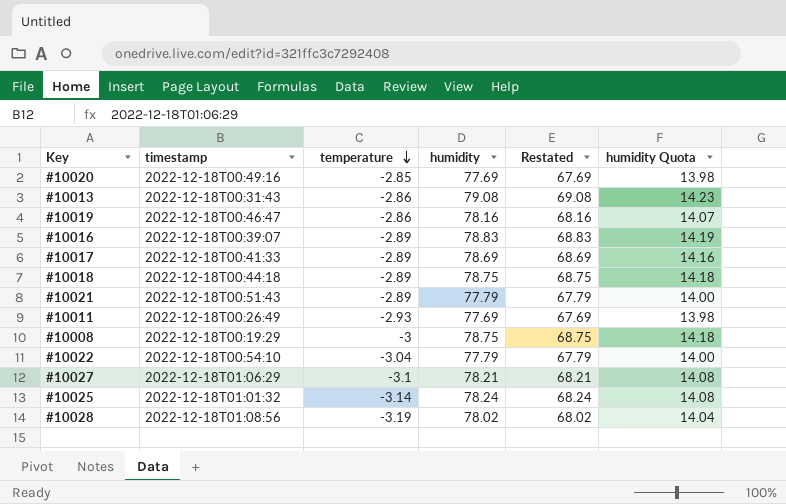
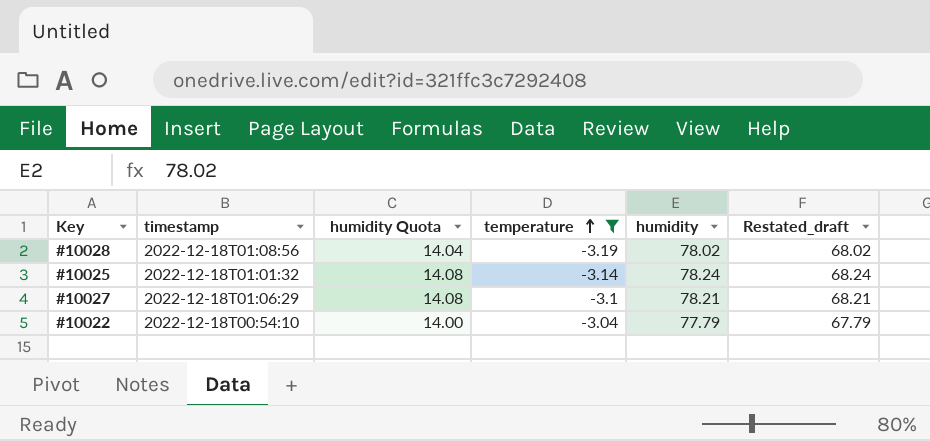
filter: none -> temperature <= -3.04
row order: temperature descending -> temperature ascending
column humidity Quota | position: 6 -> 3
column name: Restated -> Restated_draft

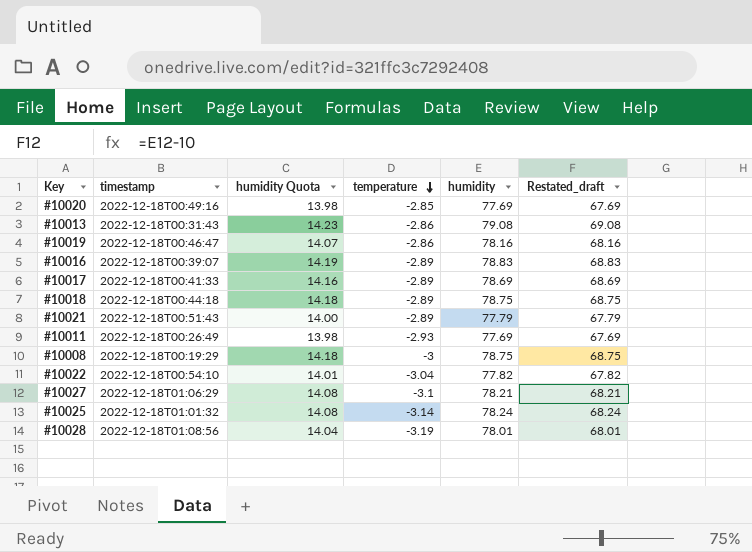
filter: temperature <= -3.04 -> none
row order: temperature ascending -> temperature descending
#10022 | humidity Quota: 14.00 -> 14.01
#10022 | humidity: 77.79 -> 77.82
#10022 | Restated_draft: 67.79 -> 67.82
#10028 | humidity: 78.02 -> 78.01
#10028 | Restated_draft: 68.02 -> 68.01

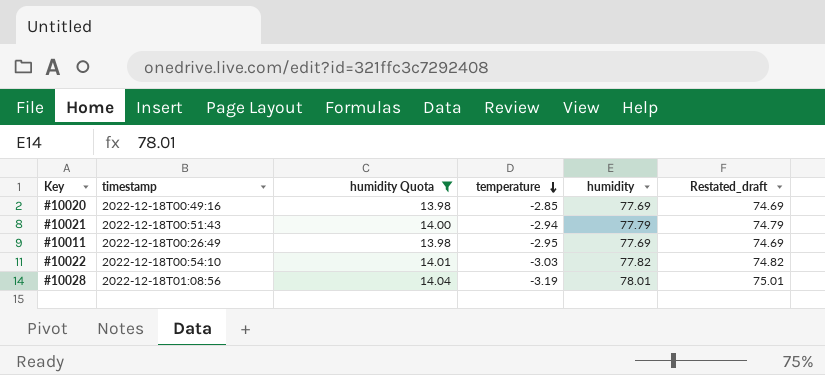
filter: none -> humidity Quota <= 14.04
column Restated_draft | formula: [humidity] - 10 -> [humidity] - 3
#10021 | temperature: -2.89 -> -2.94
#10011 | temperature: -2.93 -> -2.95
#10022 | temperature: -3.04 -> -3.03

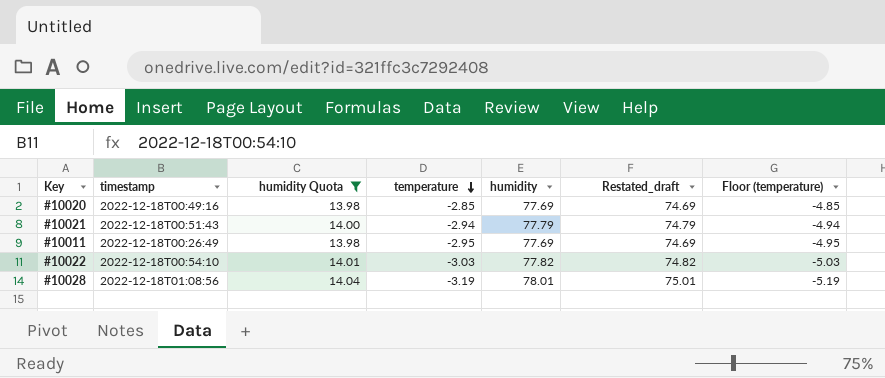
column Floor (temperature) | formula: none -> [temperature] - 2

